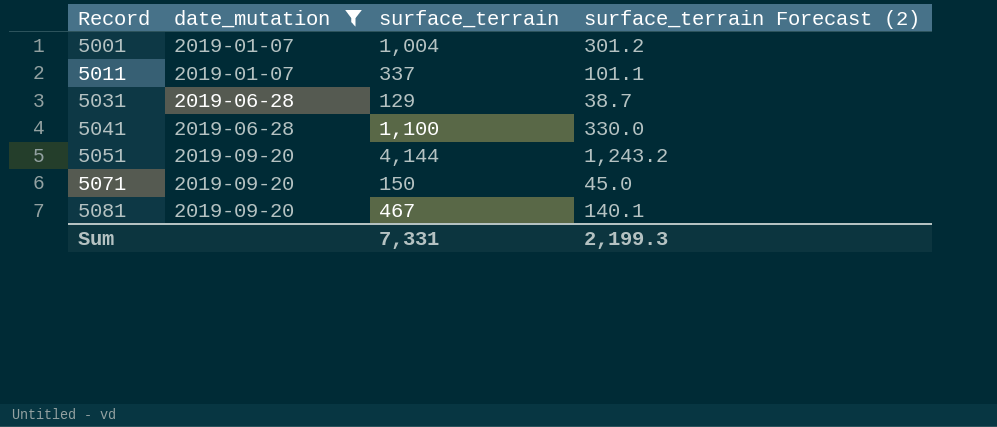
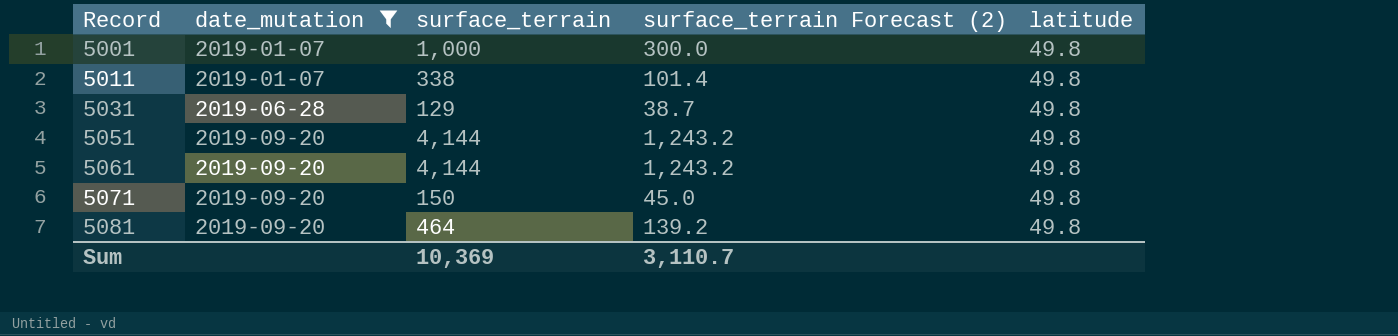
column latitude | position: none -> 5
row 5041: 2019-06-28 | 1,100 | 330.0 -> none
5001 | surface_terrain: 1,004 -> 1,000
5001 | surface_terrain Forecast (2): 301.2 -> 300.0
5011 | surface_terrain: 337 -> 338
5011 | surface_terrain Forecast (2): 101.1 -> 101.4
row 5061: none -> 2019-09-20 | 4,144 | 1,243.2 | 49.8
5081 | surface_terrain: 467 -> 464
5081 | surface_terrain Forecast (2): 140.1 -> 139.2
Sum | surface_terrain: 7,331 -> 10,369
Sum | surface_terrain Forecast (2): 2,199.3 -> 3,110.7

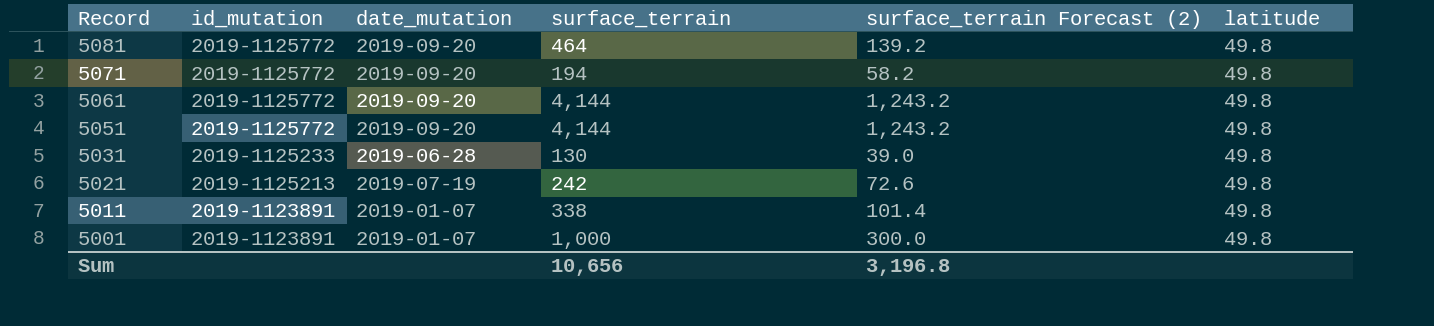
filter: date_mutation != 2019-07-19 -> none
row order: Record ascending -> Record descending
column id_mutation | position: none -> 2
5071 | surface_terrain: 150 -> 194
5071 | surface_terrain Forecast (2): 45.0 -> 58.2
5031 | surface_terrain: 129 -> 130
5031 | surface_terrain Forecast (2): 38.7 -> 39.0
Sum | surface_terrain: 10,369 -> 10,656
Sum | surface_terrain Forecast (2): 3,110.7 -> 3,196.8

